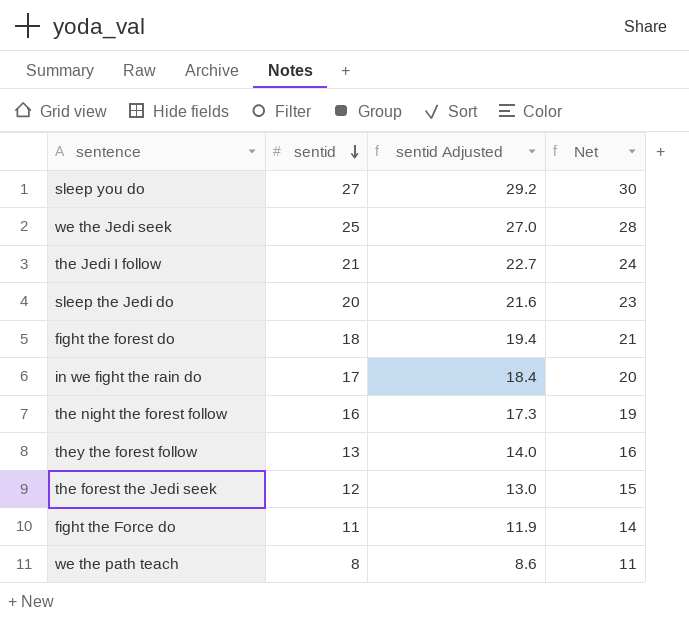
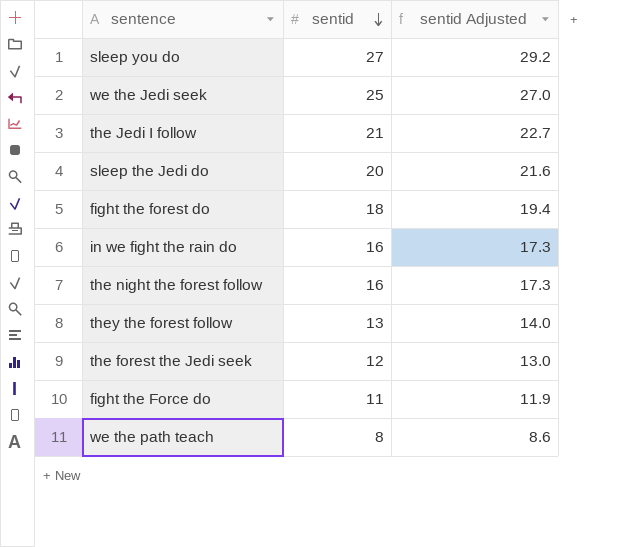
column Net | formula: [sentid] + 3 -> none
in we fight the rain do | sentid: 17 -> 16
in we fight the rain do | sentid Adjusted: 18.4 -> 17.3

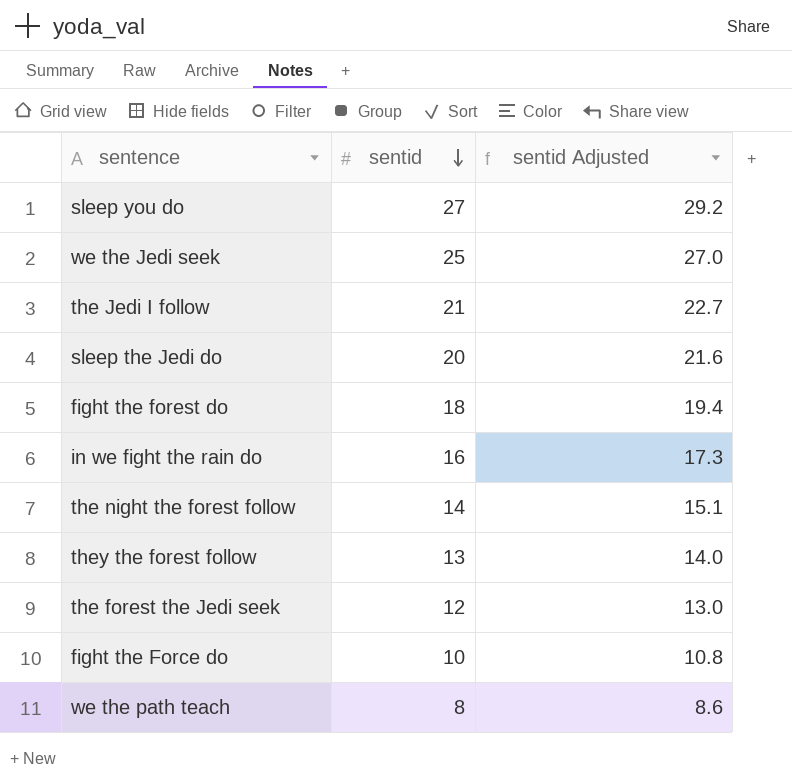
the night the forest follow | sentid: 16 -> 14
the night the forest follow | sentid Adjusted: 17.3 -> 15.1
fight the Force do | sentid: 11 -> 10
fight the Force do | sentid Adjusted: 11.9 -> 10.8

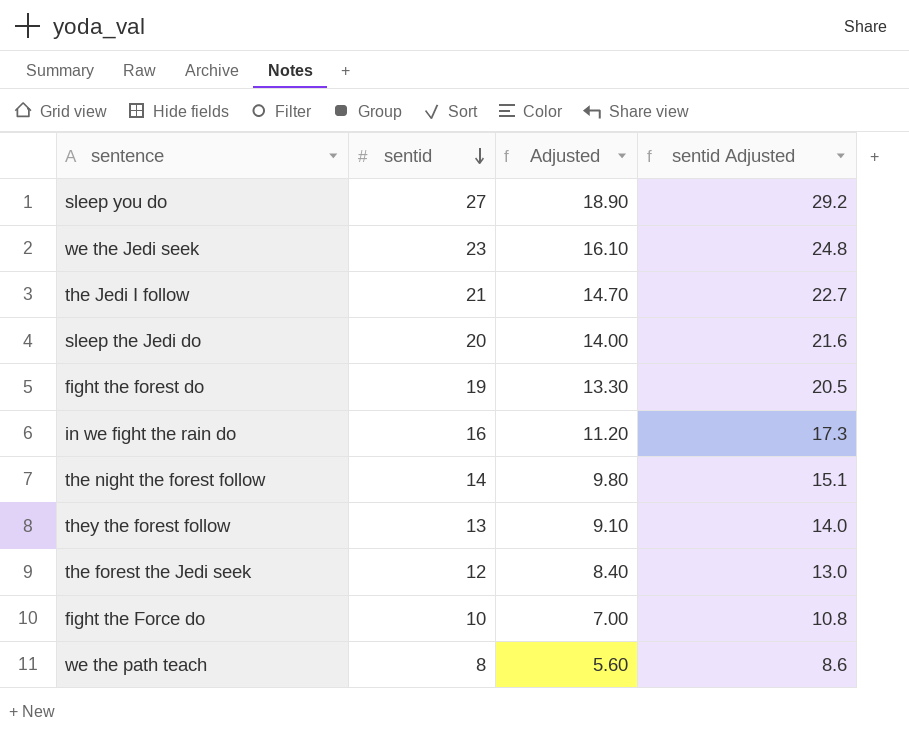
column Adjusted | formula: none -> [sentid] * 0.7
we the Jedi seek | sentid: 25 -> 23
we the Jedi seek | sentid Adjusted: 27.0 -> 24.8
fight the forest do | sentid: 18 -> 19
fight the forest do | sentid Adjusted: 19.4 -> 20.5

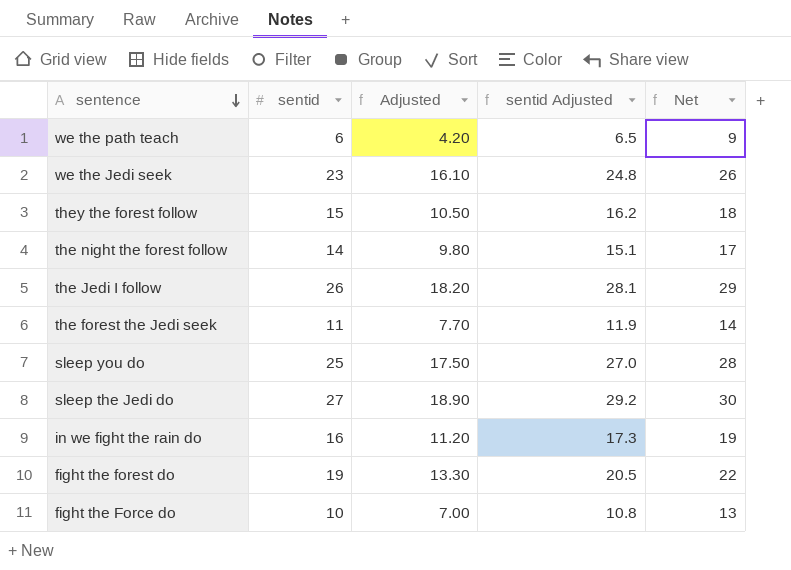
row order: sentid descending -> sentence descending
column Net | formula: none -> [sentid] + 3
we the path teach | sentid: 8 -> 6
we the path teach | Adjusted: 5.60 -> 4.20
we the path teach | sentid Adjusted: 8.6 -> 6.5
they the forest follow | sentid: 13 -> 15
they the forest follow | Adjusted: 9.10 -> 10.50
they the forest follow | sentid Adjusted: 14.0 -> 16.2
the Jedi I follow | sentid: 21 -> 26
the Jedi I follow | Adjusted: 14.70 -> 18.20
the Jedi I follow | sentid Adjusted: 22.7 -> 28.1
the forest the Jedi seek | sentid: 12 -> 11
the forest the Jedi seek | Adjusted: 8.40 -> 7.70
the forest the Jedi seek | sentid Adjusted: 13.0 -> 11.9
sleep you do | sentid: 27 -> 25
sleep you do | Adjusted: 18.90 -> 17.50
sleep you do | sentid Adjusted: 29.2 -> 27.0
sleep the Jedi do | sentid: 20 -> 27
sleep the Jedi do | Adjusted: 14.00 -> 18.90
sleep the Jedi do | sentid Adjusted: 21.6 -> 29.2

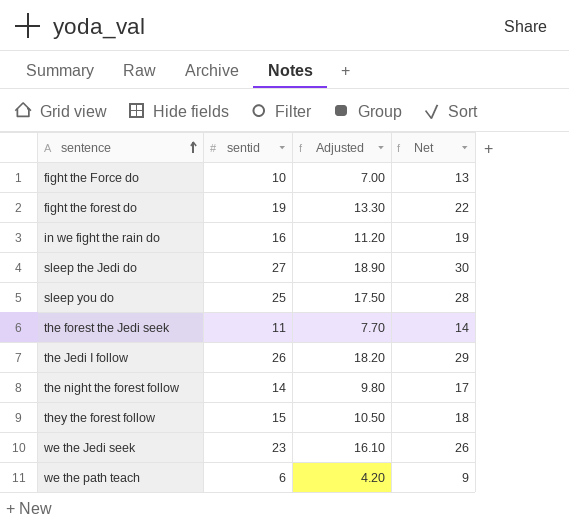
row order: sentence descending -> sentence ascending
column sentid Adjusted | formula: [sentid] * 1.08 -> none

